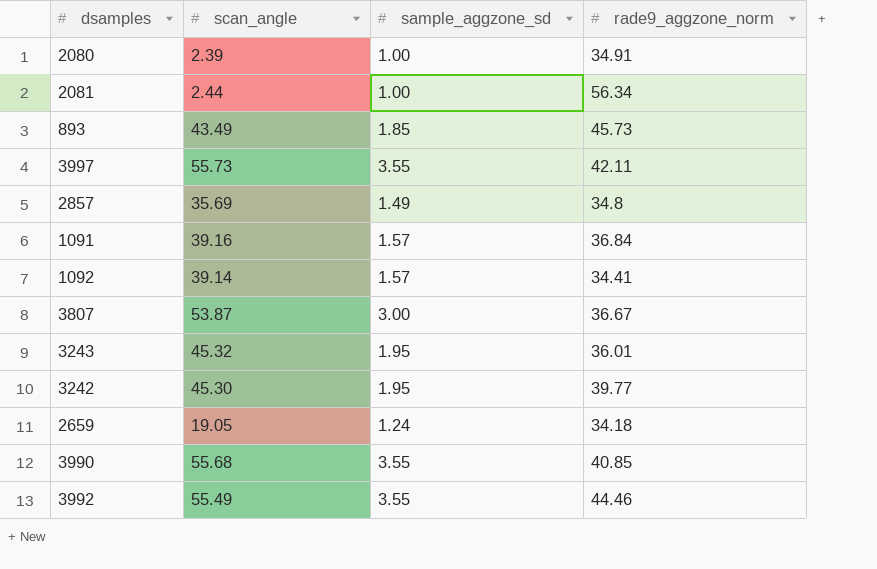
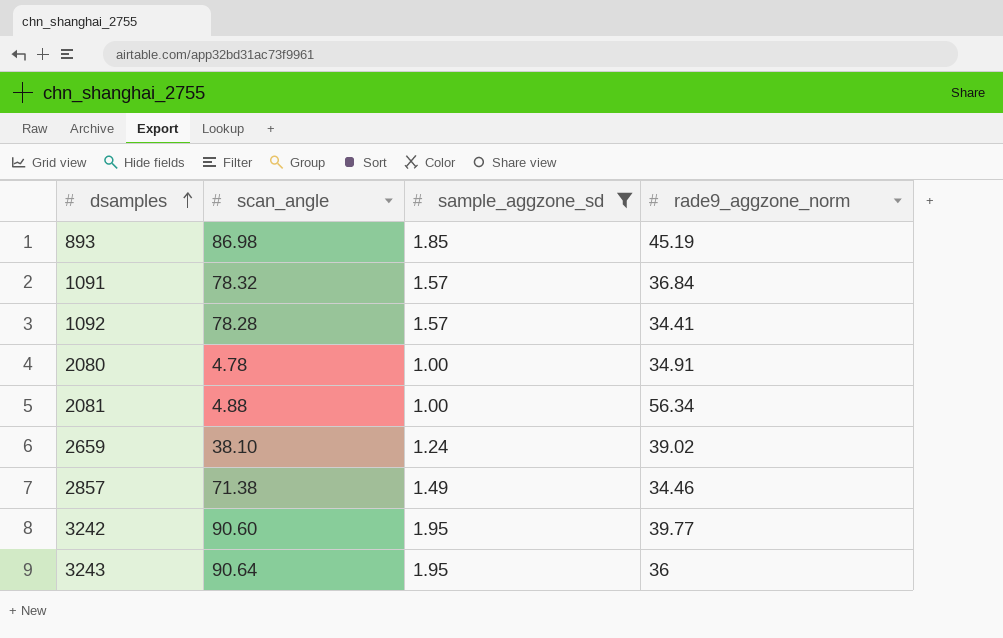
filter: none -> sample_aggzone_sd <= 1.95
row order: none -> dsamples ascending
893 | scan_angle: 43.49 -> 86.98
893 | rade9_aggzone_norm: 45.73 -> 45.19
1091 | scan_angle: 39.16 -> 78.32
1092 | scan_angle: 39.14 -> 78.28
2080 | scan_angle: 2.39 -> 4.78
2081 | scan_angle: 2.44 -> 4.88
2659 | scan_angle: 19.05 -> 38.10
2659 | rade9_aggzone_norm: 34.18 -> 39.02
2857 | scan_angle: 35.69 -> 71.38
2857 | rade9_aggzone_norm: 34.8 -> 34.46
3242 | scan_angle: 45.30 -> 90.60
3243 | scan_angle: 45.32 -> 90.64
3243 | rade9_aggzone_norm: 36.01 -> 36

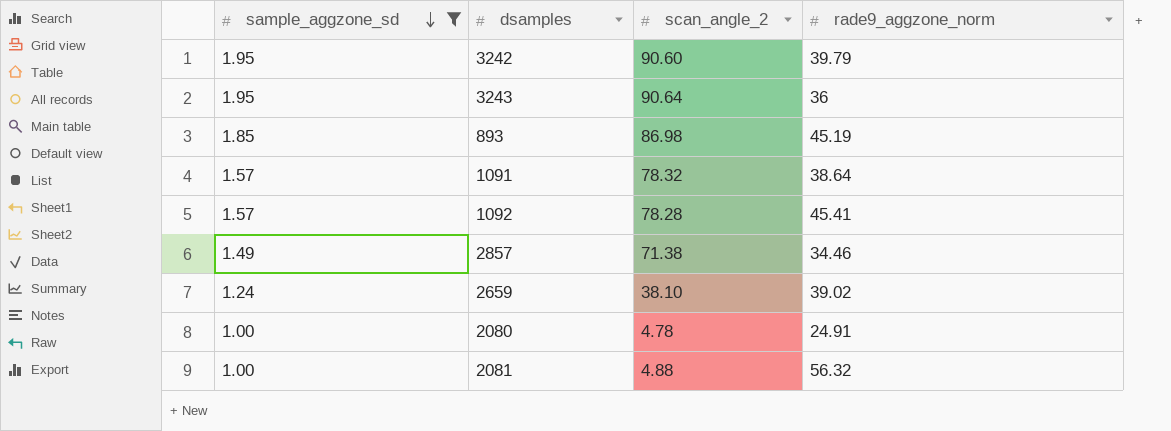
row order: dsamples ascending -> sample_aggzone_sd descending
column sample_aggzone_sd | position: 3 -> 1
column name: scan_angle -> scan_angle_2
3242 | rade9_aggzone_norm: 39.77 -> 39.79
1091 | rade9_aggzone_norm: 36.84 -> 38.64
1092 | rade9_aggzone_norm: 34.41 -> 45.41
2080 | rade9_aggzone_norm: 34.91 -> 24.91
2081 | rade9_aggzone_norm: 56.34 -> 56.32

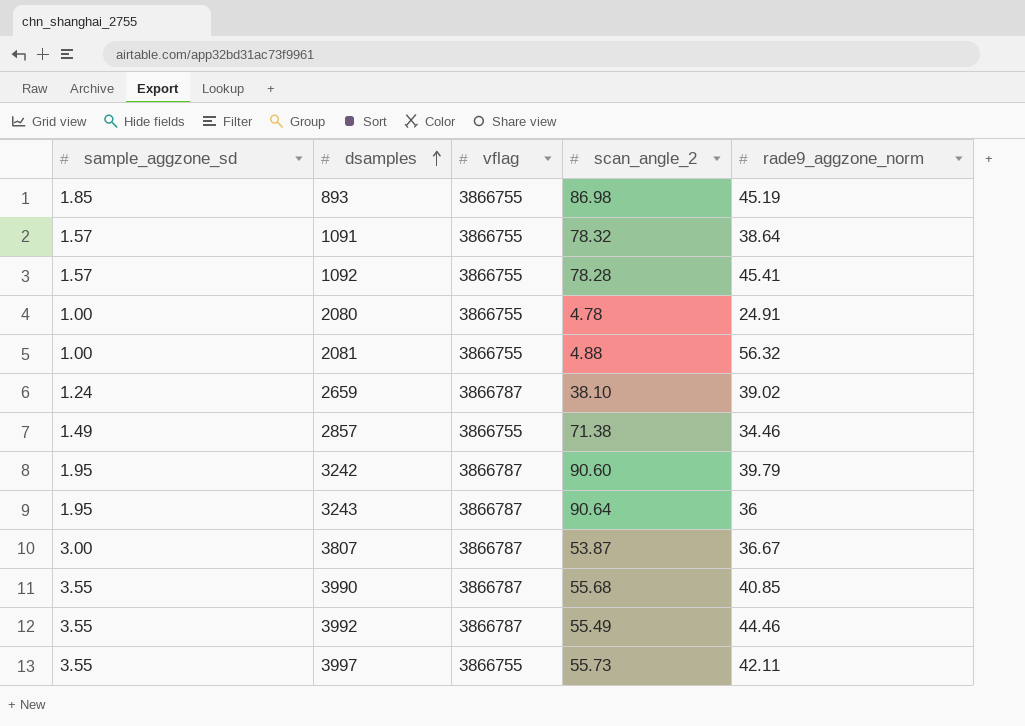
filter: sample_aggzone_sd <= 1.95 -> none
row order: sample_aggzone_sd descending -> dsamples ascending
column vflag | position: none -> 3

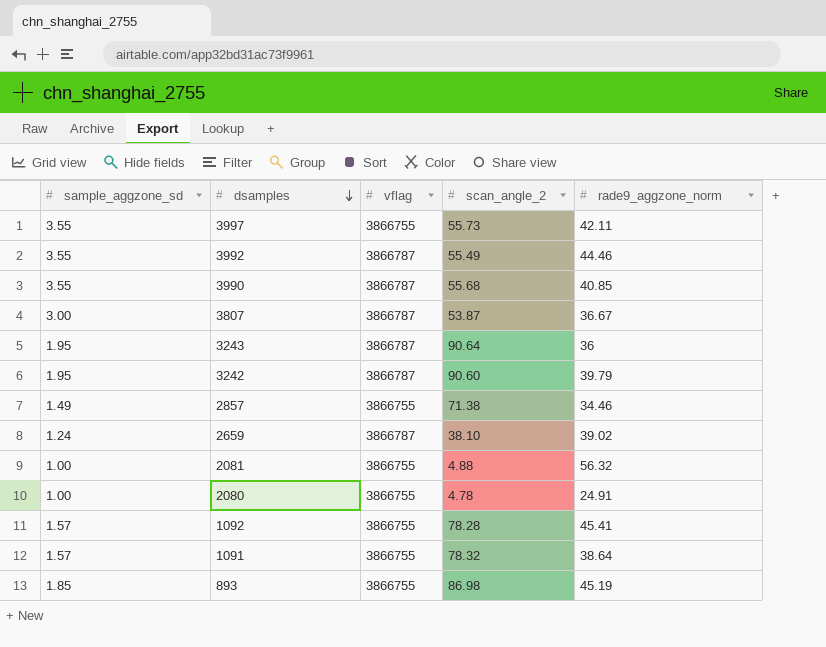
row order: dsamples ascending -> dsamples descending

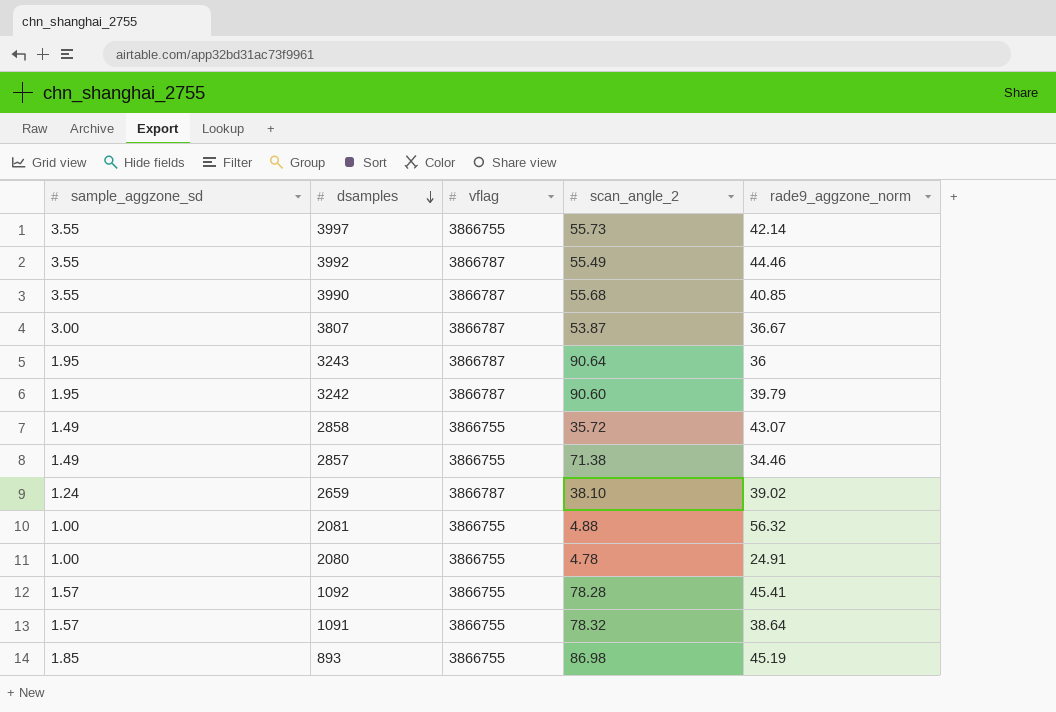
3997 | rade9_aggzone_norm: 42.11 -> 42.14
row 2858: none -> 1.49 | 3866755 | 35.72 | 43.07

